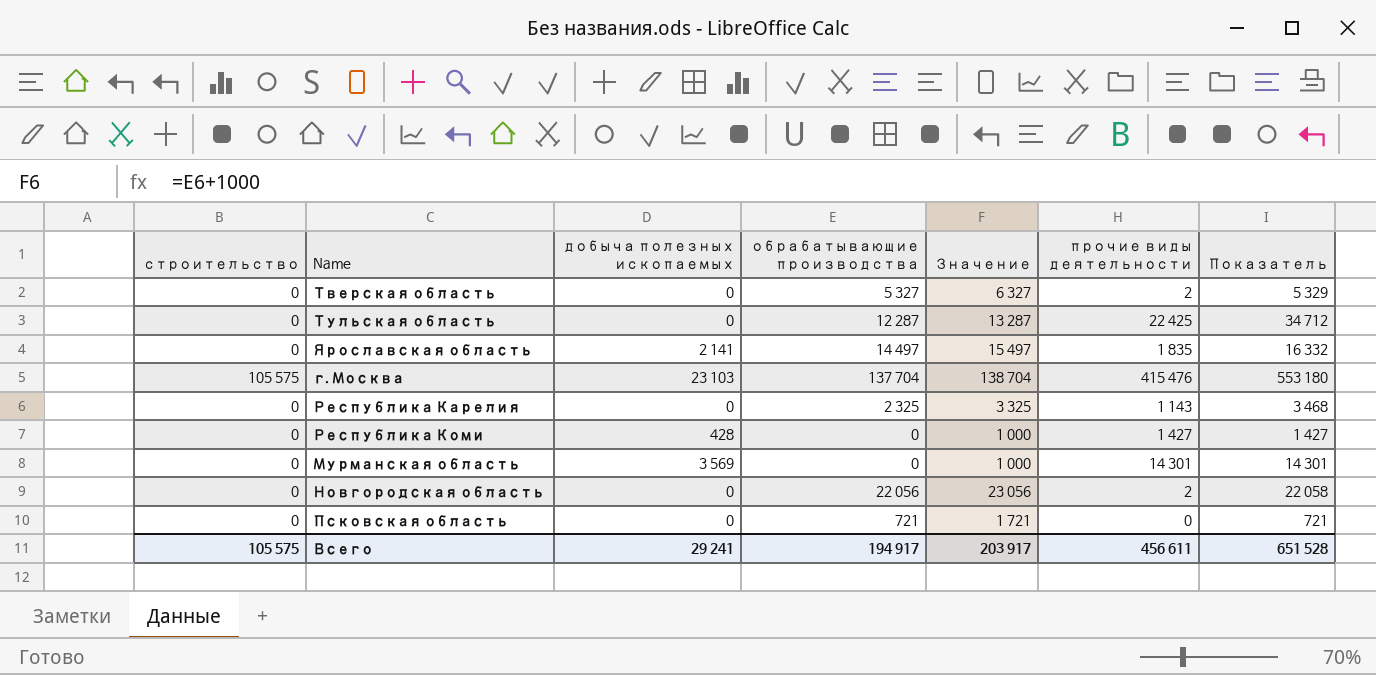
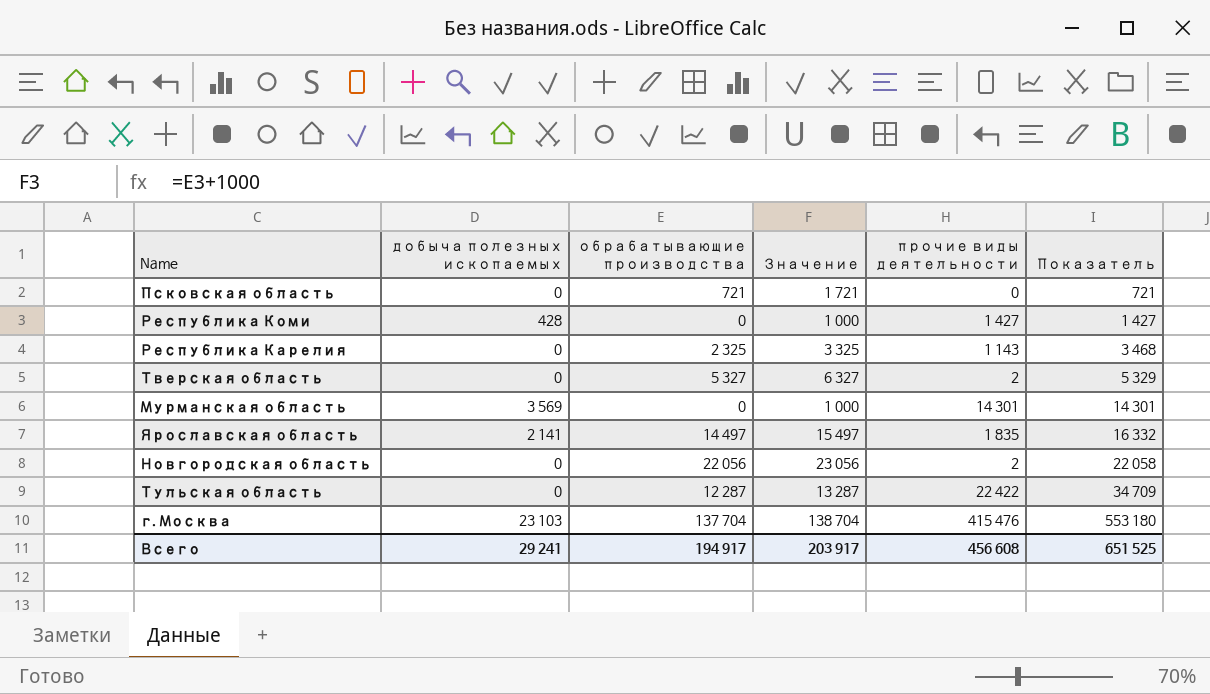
row order: none -> Показатель ascending
column строительство | position: 1 -> none
Тульская область | прочие виды деятельности: 22 425 -> 22 422
Тульская область | Показатель: 34 712 -> 34 709
Всего | прочие виды деятельности: 456 611 -> 456 608
Всего | Показатель: 651 528 -> 651 525

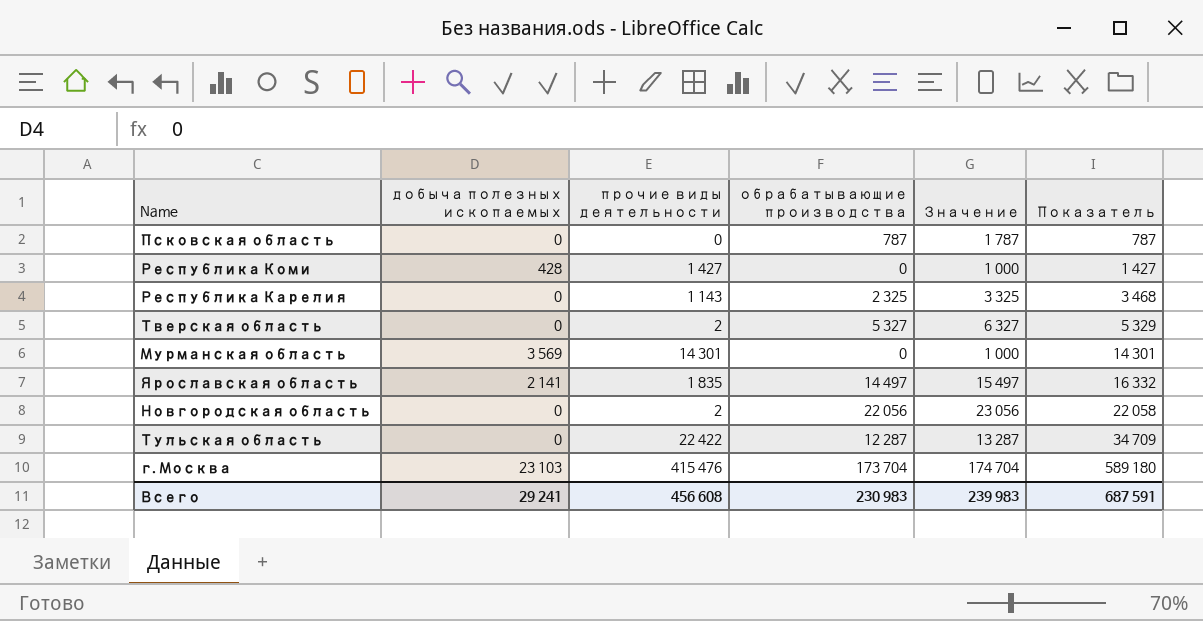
column прочие виды деятельности | position: 5 -> 3
Псковская область | обрабатывающие производства: 721 -> 787
Псковская область | Значение: 1 721 -> 1 787
Псковская область | Показатель: 721 -> 787
г. Москва | обрабатывающие производства: 137 704 -> 173 704
г. Москва | Значение: 138 704 -> 174 704
г. Москва | Показатель: 553 180 -> 589 180
Всего | обрабатывающие производства: 194 917 -> 230 983
Всего | Значение: 203 917 -> 239 983
Всего | Показатель: 651 525 -> 687 591

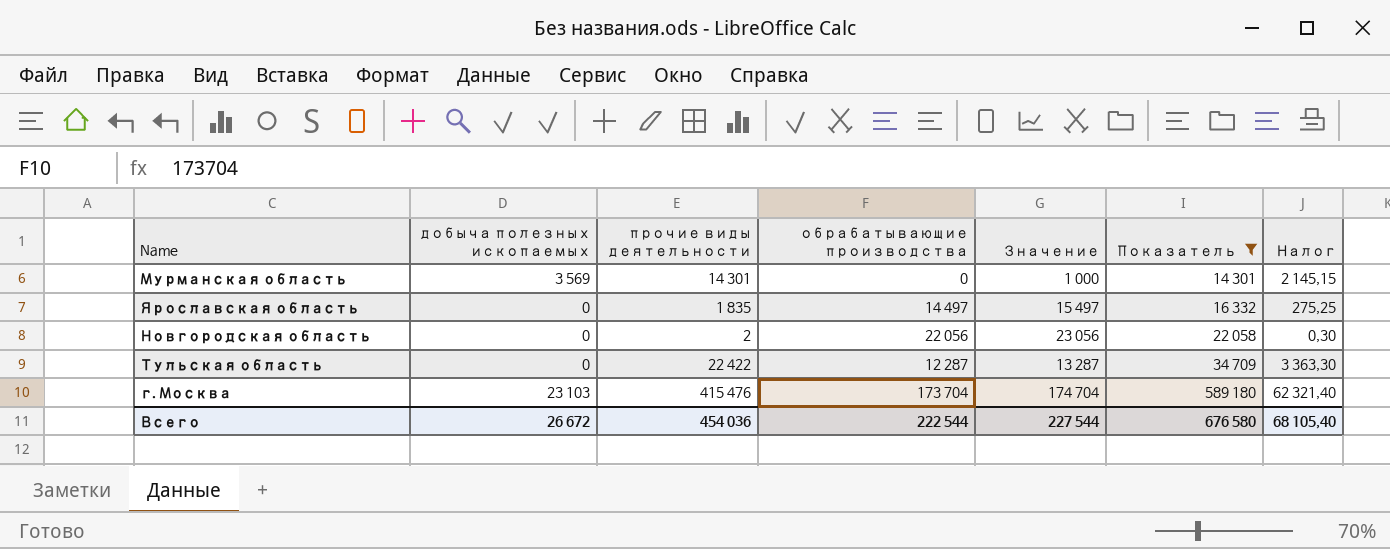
filter: none -> Показатель >= 14 301
column Налог | formula: none -> [прочие виды деятельности] * 0,15
Ярославская область | добыча полезных ископаемых: 2 141 -> 0
Всего | добыча полезных ископаемых: 29 241 -> 26 672
Всего | прочие виды деятельности: 456 608 -> 454 036
Всего | обрабатывающие производства: 230 983 -> 222 544
Всего | Значение: 239 983 -> 227 544
Всего | Показатель: 687 591 -> 676 580

